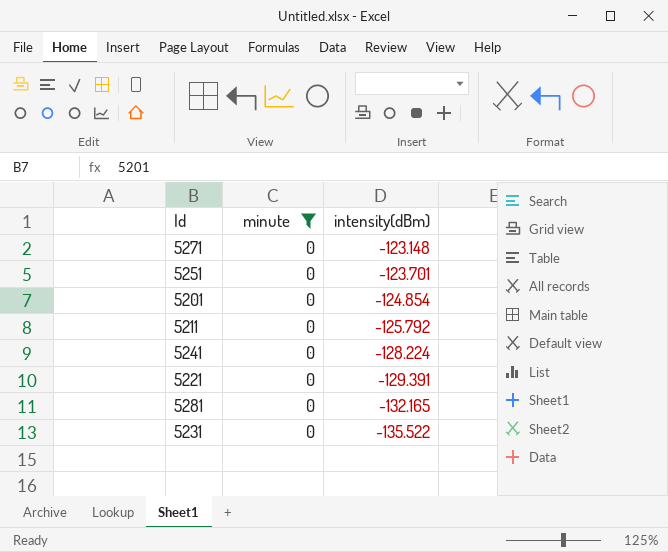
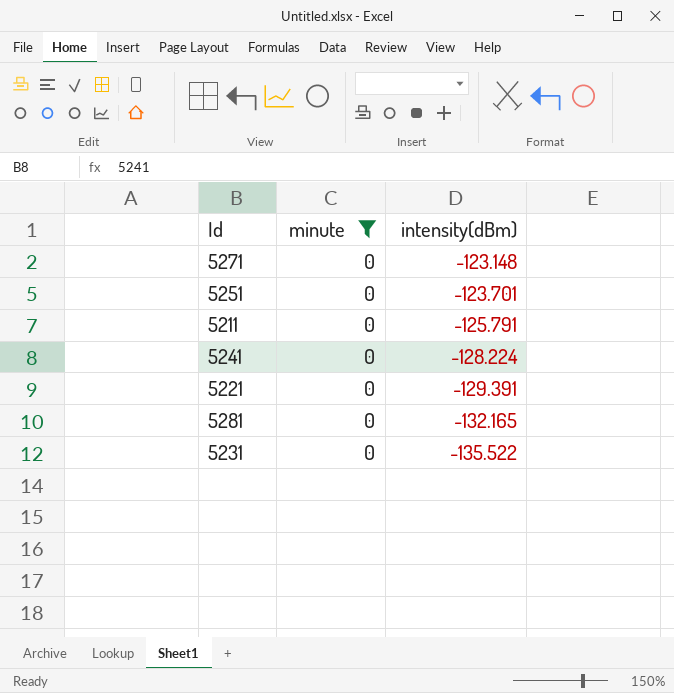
row 5201: 0 | -124.854 -> none
5211 | intensity(dBm): -125.792 -> -125.791

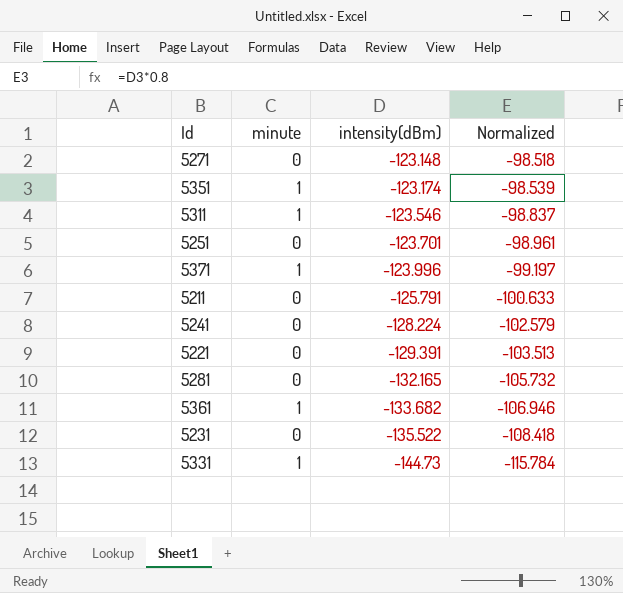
filter: minute = 0 -> none
column Normalized | formula: none -> [intensity(dBm)] * 0.8

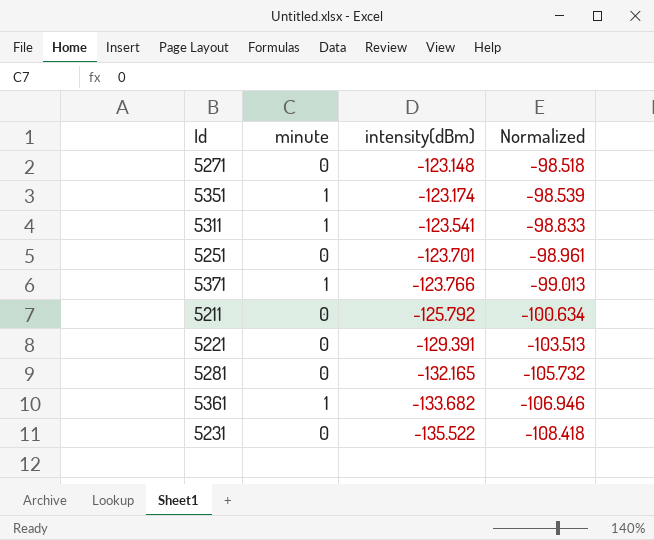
row 5241: 0 | -128.224 | -102.579 -> none
row 5331: 1 | -144.73 | -115.784 -> none
5311 | intensity(dBm): -123.546 -> -123.541
5311 | Normalized: -98.837 -> -98.833
5371 | intensity(dBm): -123.996 -> -123.766
5371 | Normalized: -99.197 -> -99.013
5211 | intensity(dBm): -125.791 -> -125.792
5211 | Normalized: -100.633 -> -100.634

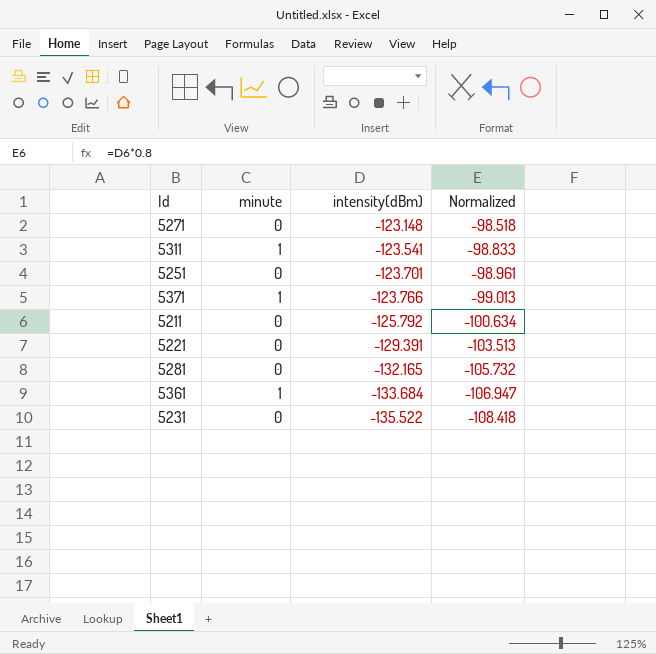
row 5351: 1 | -123.174 | -98.539 -> none
5361 | intensity(dBm): -133.682 -> -133.684
5361 | Normalized: -106.946 -> -106.947

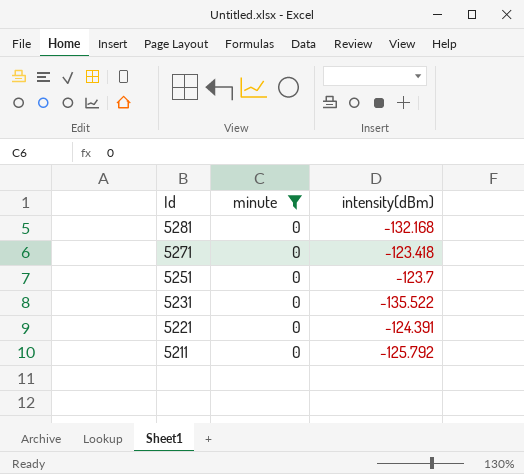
filter: none -> minute = 0
row order: intensity(dBm) descending -> Id descending
column Normalized | formula: [intensity(dBm)] * 0.8 -> none
5281 | intensity(dBm): -132.165 -> -132.168
5271 | intensity(dBm): -123.148 -> -123.418
5251 | intensity(dBm): -123.701 -> -123.7
5221 | intensity(dBm): -129.391 -> -124.391

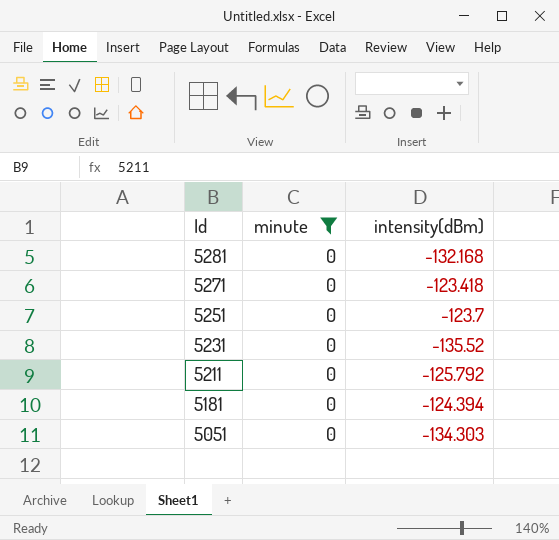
row 5221: 0 | -124.391 -> none
5231 | intensity(dBm): -135.522 -> -135.52
row 5181: none -> 0 | -124.394
row 5051: none -> 0 | -134.303

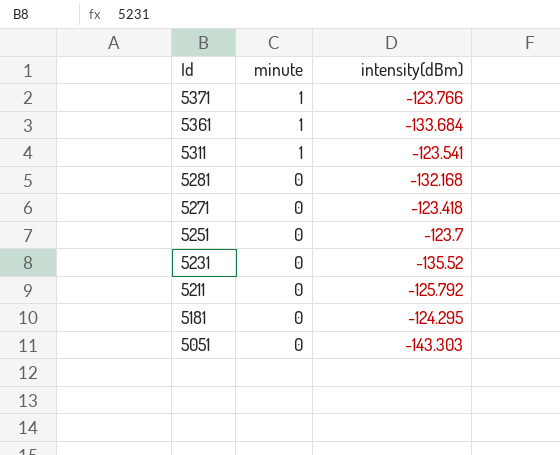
filter: minute = 0 -> none
5181 | intensity(dBm): -124.394 -> -124.295
5051 | intensity(dBm): -134.303 -> -143.303

